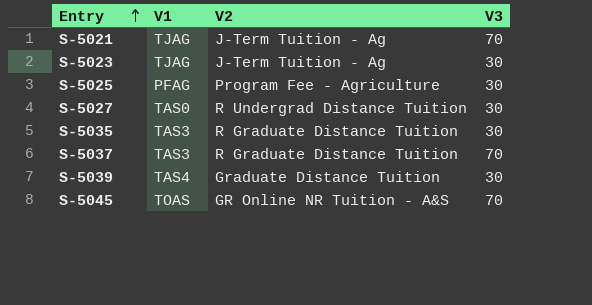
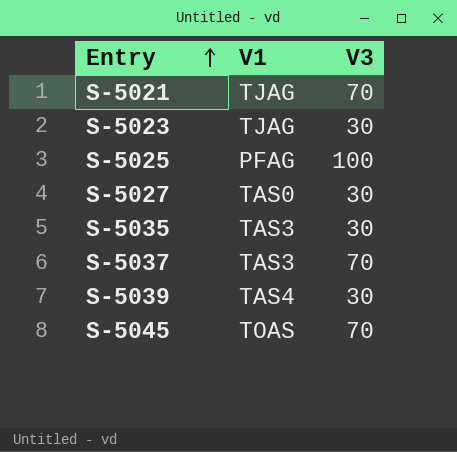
column V2 | position: 3 -> none
S-5025 | V3: 30 -> 100

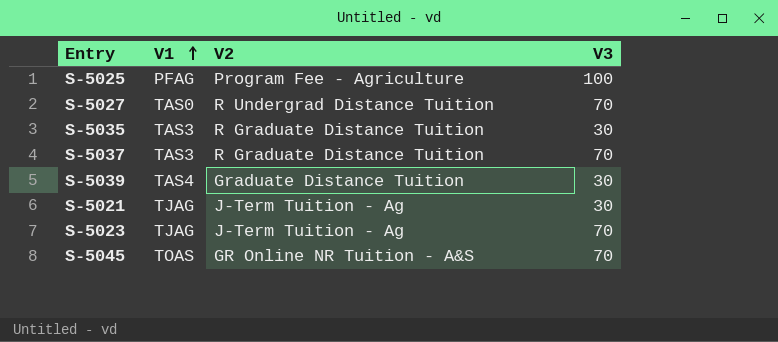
row order: Entry ascending -> V1 ascending
column V2 | position: none -> 3
S-5027 | V3: 30 -> 70
S-5021 | V3: 70 -> 30
S-5023 | V3: 30 -> 70

